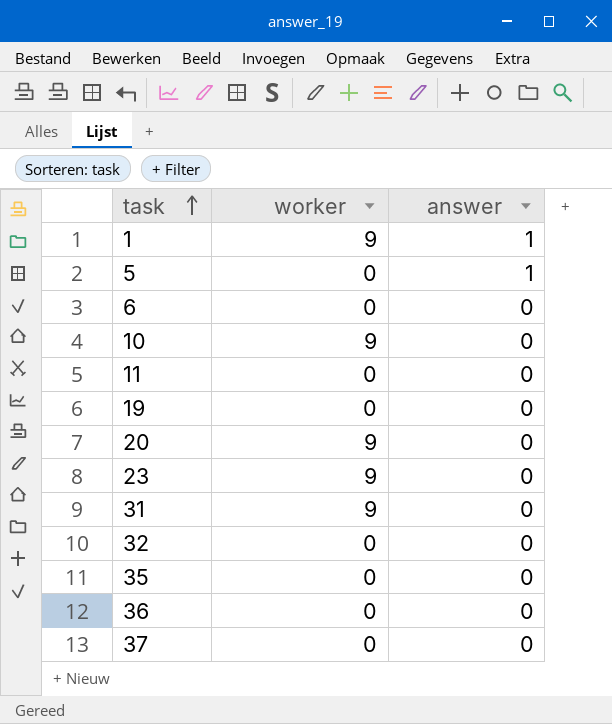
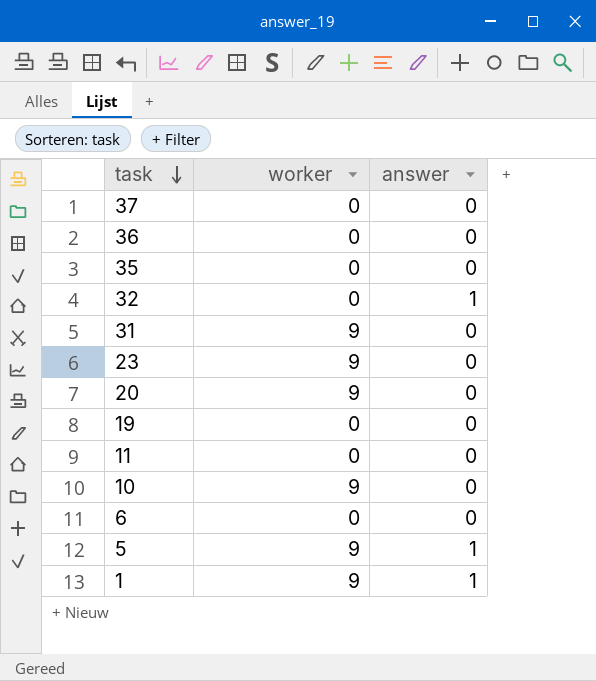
row order: task ascending -> task descending
32 | answer: 0 -> 1
5 | worker: 0 -> 9

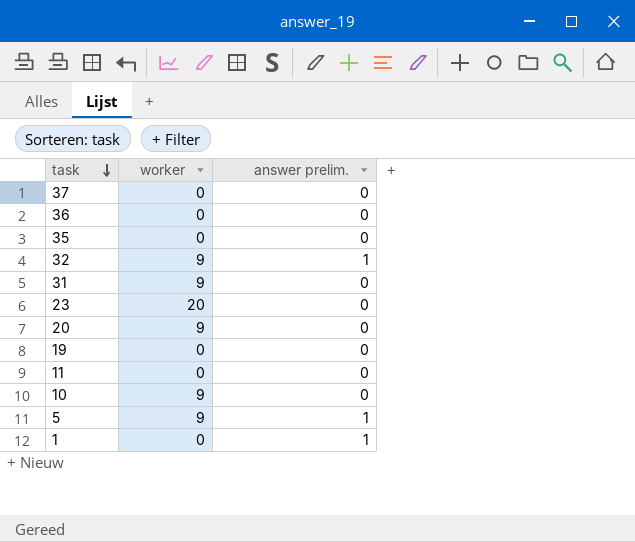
column name: answer -> answer prelim.
row 6: 0 | 0 -> none
32 | worker: 0 -> 9
23 | worker: 9 -> 20
1 | worker: 9 -> 0

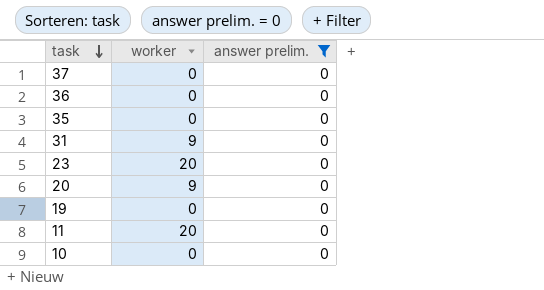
filter: none -> answer prelim. = 0
11 | worker: 0 -> 20
10 | worker: 9 -> 0

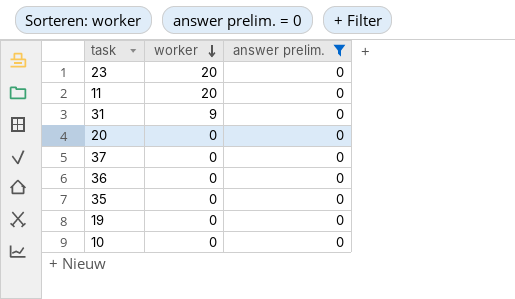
row order: task descending -> worker descending
20 | worker: 9 -> 0

